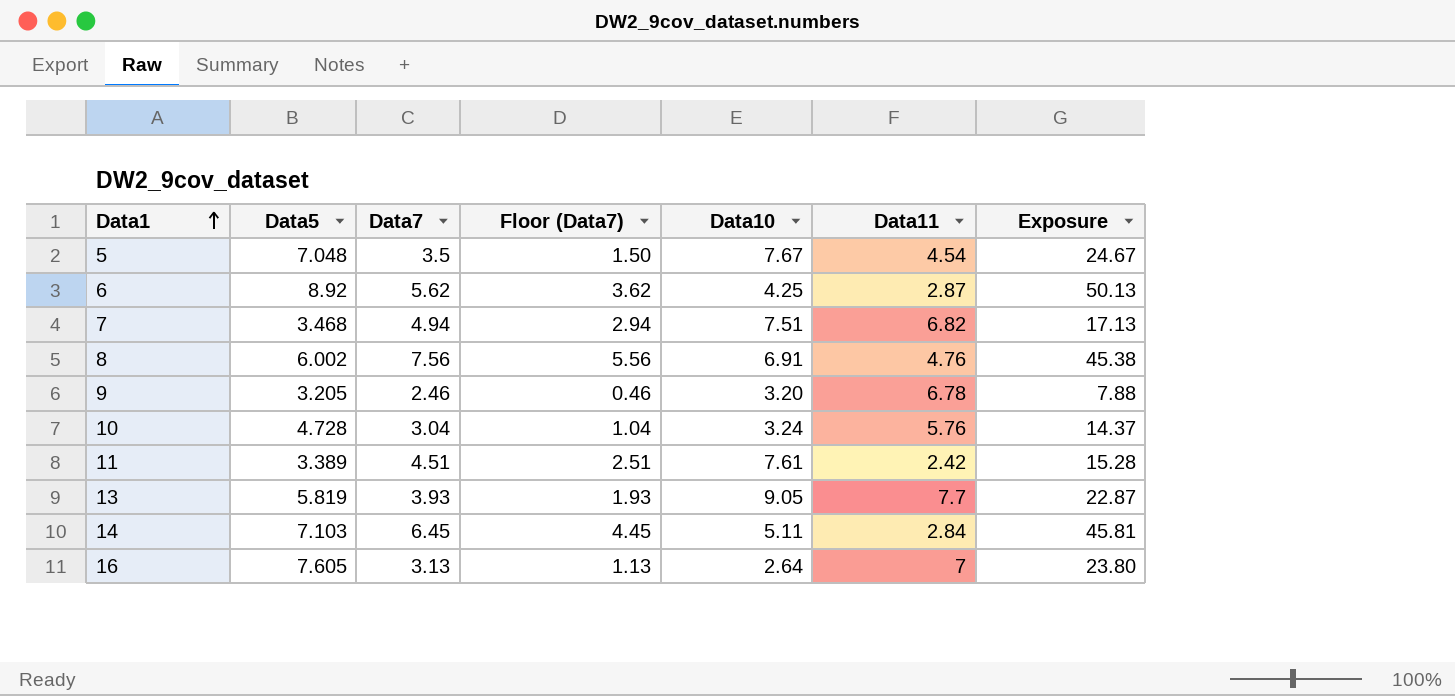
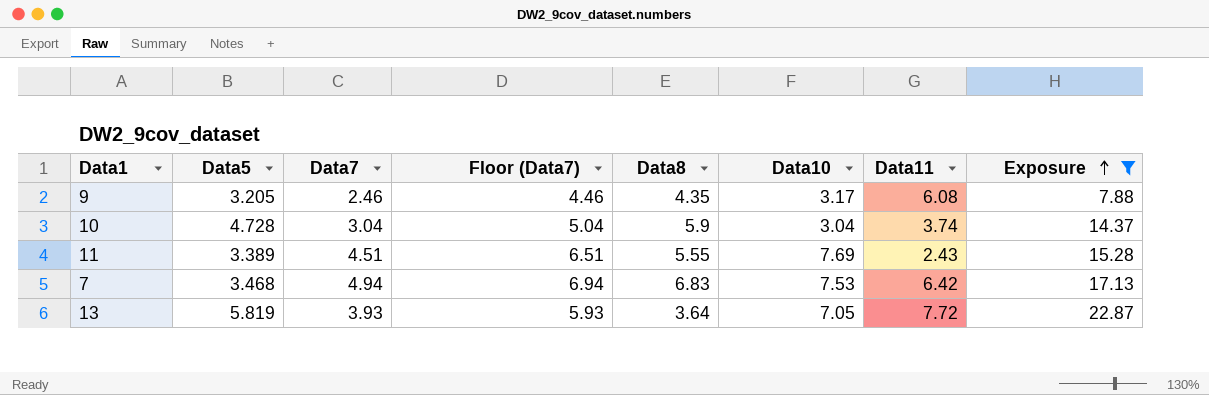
filter: none -> Exposure <= 22.87
row order: Data1 ascending -> Exposure ascending
column Floor (Data7) | formula: [Data7] - 2 -> [Data7] + 2
column Data8 | position: none -> 5
9 | Data10: 3.20 -> 3.17
9 | Data11: 6.78 -> 6.08
10 | Data10: 3.24 -> 3.04
10 | Data11: 5.76 -> 3.74
11 | Data10: 7.61 -> 7.69
11 | Data11: 2.42 -> 2.43
7 | Data10: 7.51 -> 7.53
7 | Data11: 6.82 -> 6.42
13 | Data10: 9.05 -> 7.05
13 | Data11: 7.7 -> 7.72

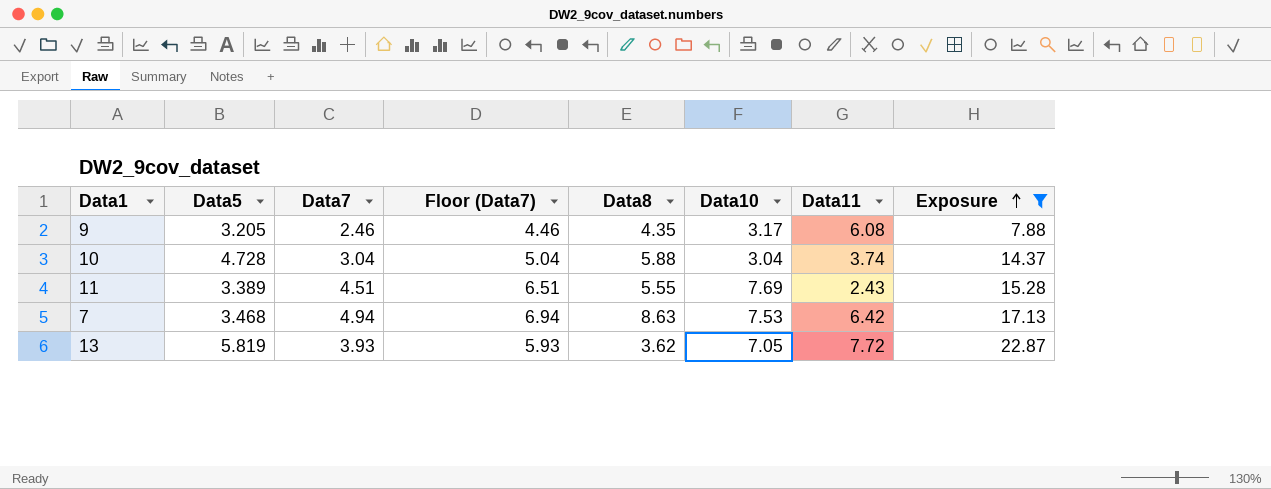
10 | Data8: 5.9 -> 5.88
7 | Data8: 6.83 -> 8.63
13 | Data8: 3.64 -> 3.62

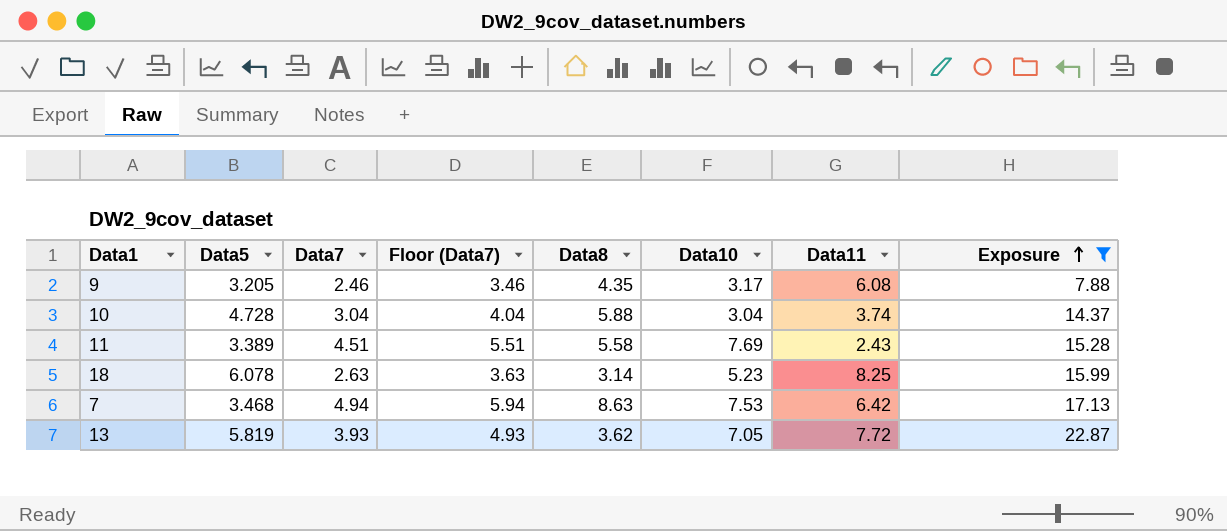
column Floor (Data7) | formula: [Data7] + 2 -> [Data7] + 1
11 | Data8: 5.55 -> 5.58
row 18: none -> 6.078 | 2.63 | 3.63 | 3.14 | 5.23 | 8.25 | 15.99

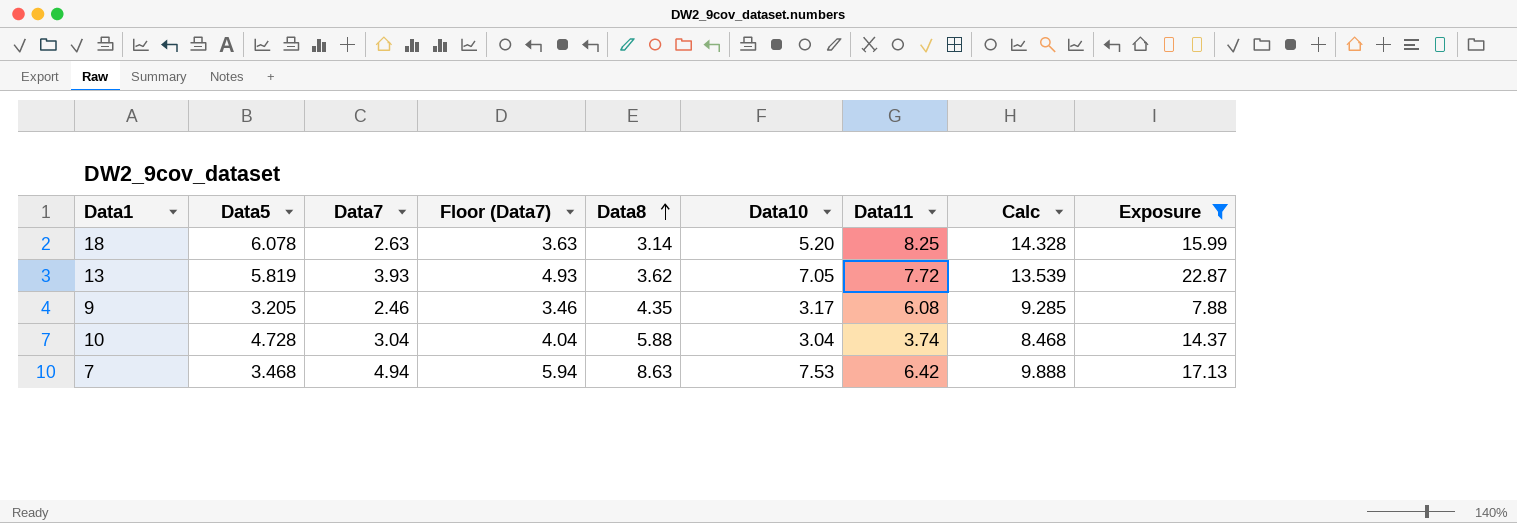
row order: Exposure ascending -> Data8 ascending
column Calc | formula: none -> [Data5] + [Data11]
row 11: 3.389 | 4.51 | 5.51 | 5.58 | 7.69 | 2.43 | 15.28 -> none
18 | Data10: 5.23 -> 5.20

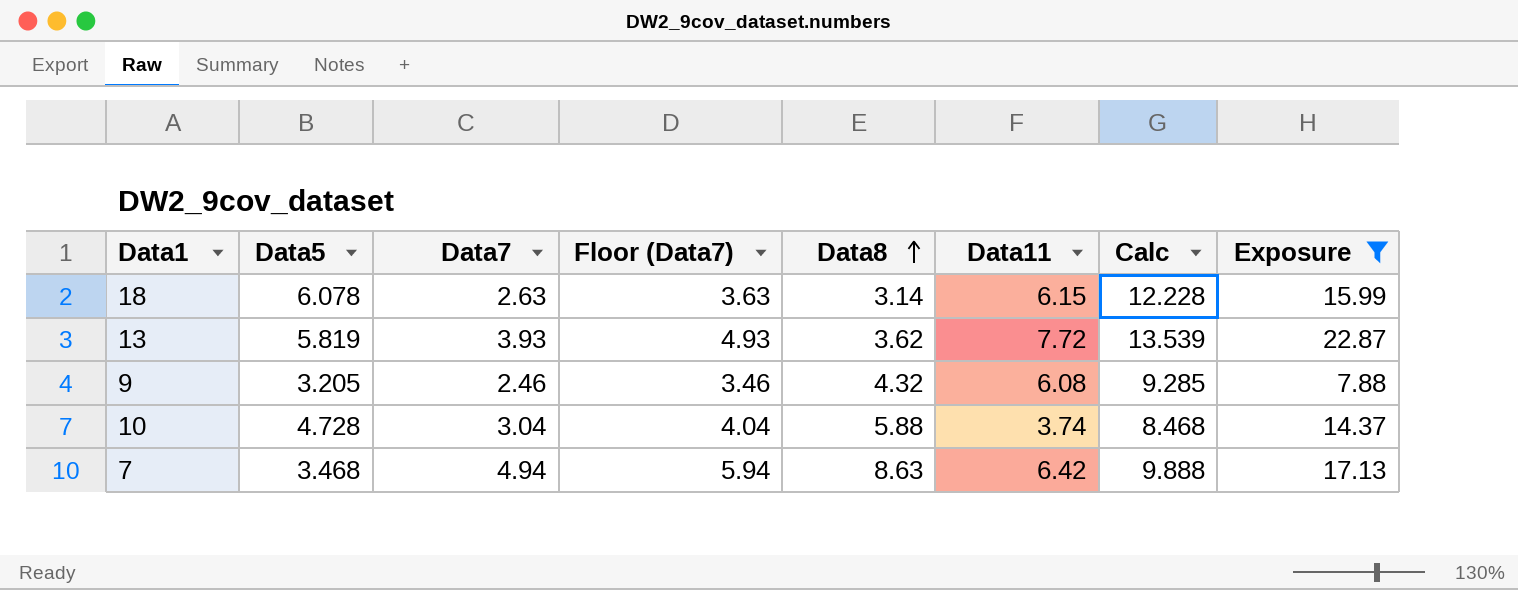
column Data10 | position: 6 -> none
18 | Data11: 8.25 -> 6.15
18 | Calc: 14.328 -> 12.228
9 | Data8: 4.35 -> 4.32

